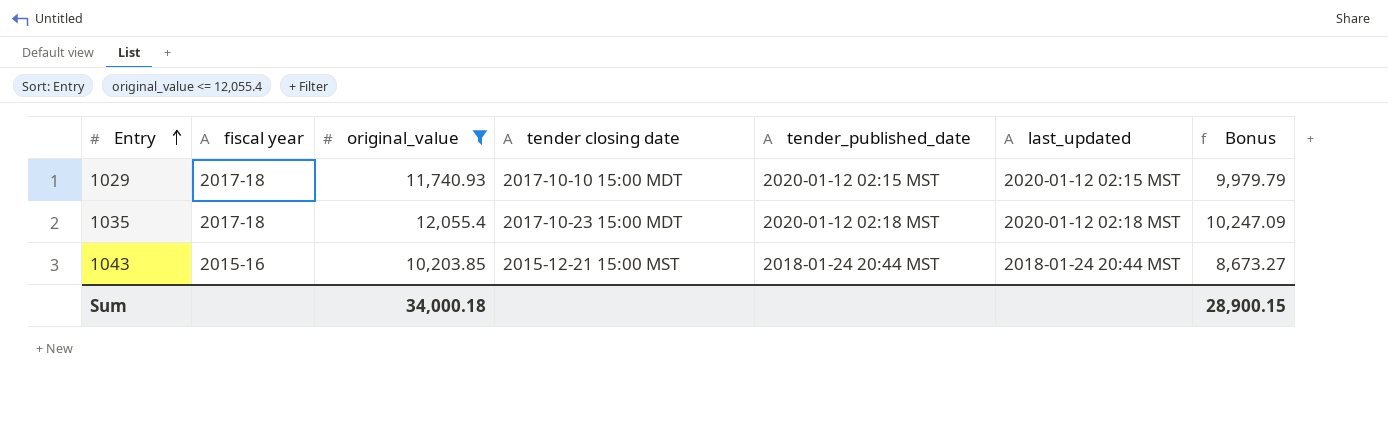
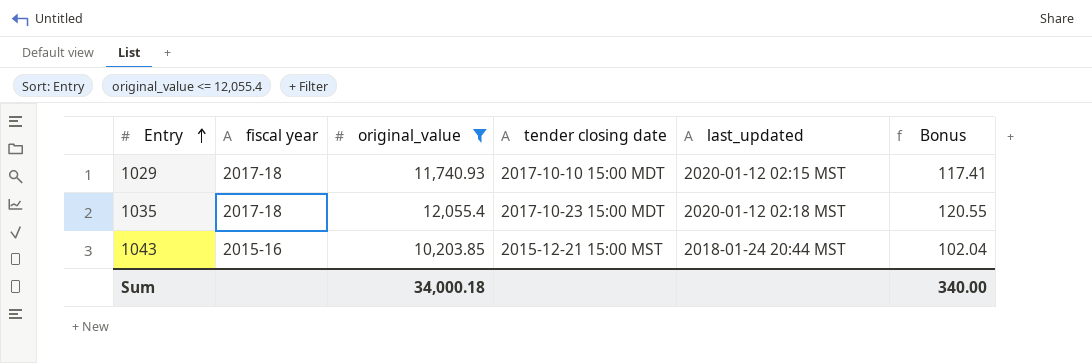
column tender_published_date | position: 5 -> none
column Bonus | formula: [original_value] * 0.85 -> [original_value] * 0.01
Sum | Bonus: 28,900.15 -> 340.00

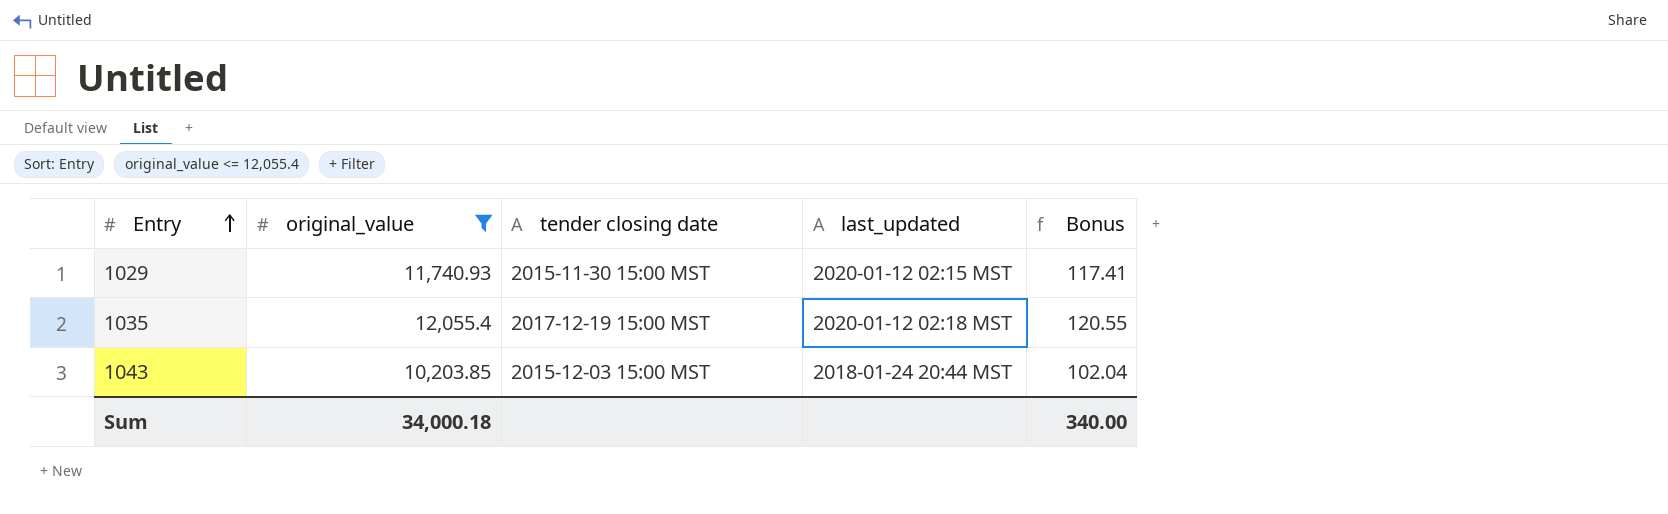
column fiscal year | position: 2 -> none
1029 | tender closing date: 2017-10-10 15:00 MDT -> 2015-11-30 15:00 MST
1035 | tender closing date: 2017-10-23 15:00 MDT -> 2017-12-19 15:00 MST
1043 | tender closing date: 2015-12-21 15:00 MST -> 2015-12-03 15:00 MST

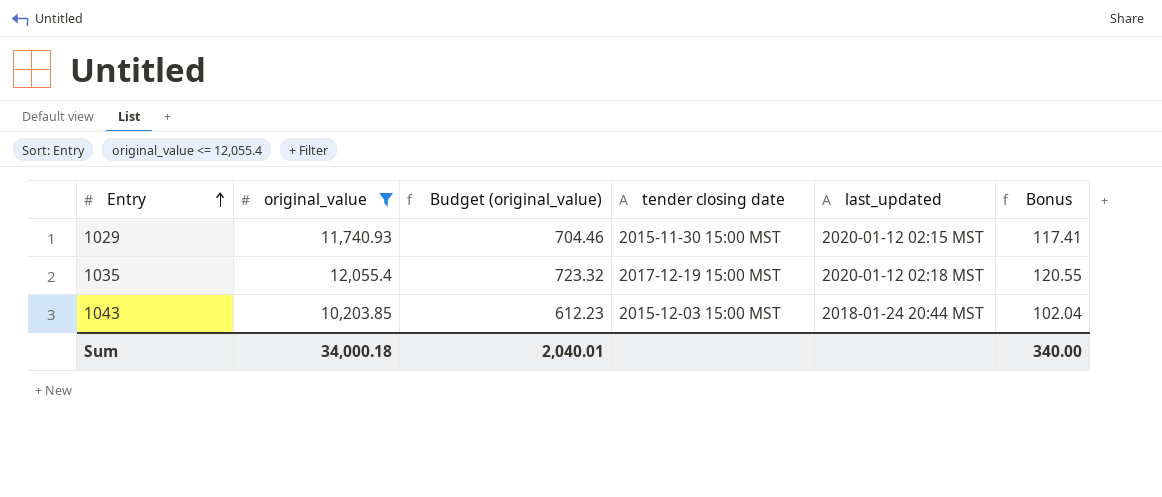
column Budget (original_value) | formula: none -> [original_value] * 0.06

